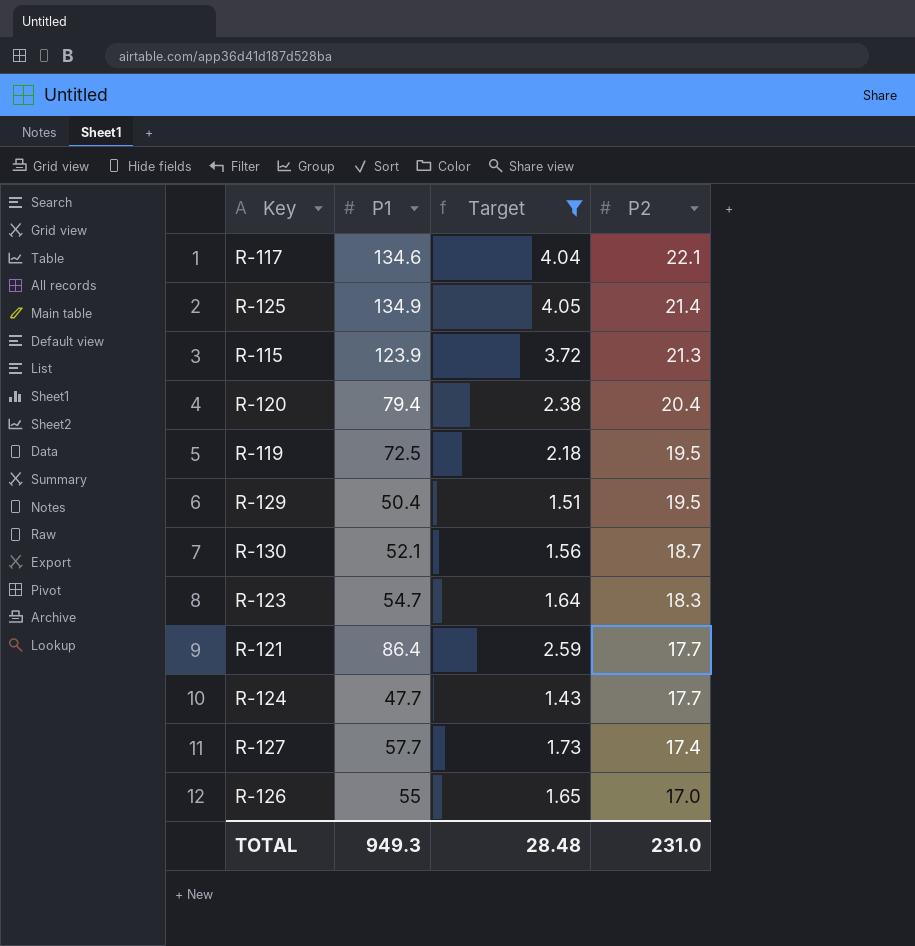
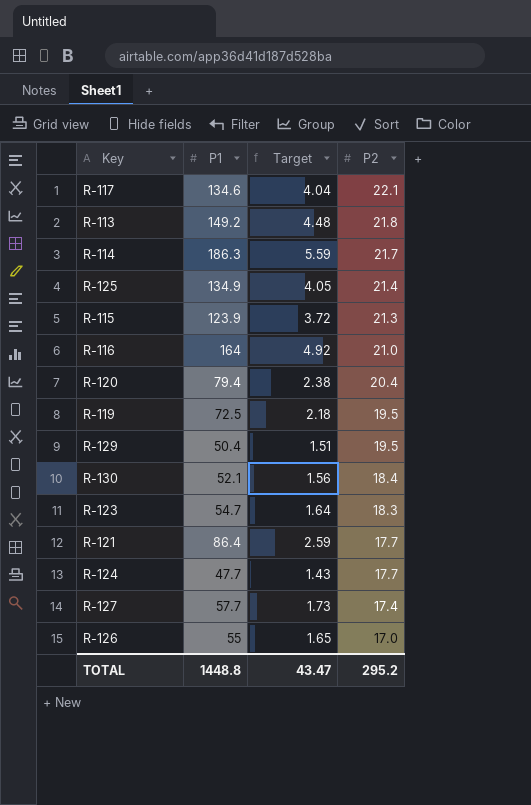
filter: Target <= 4.05 -> none
R-130 | P2: 18.7 -> 18.4
TOTAL | P1: 949.3 -> 1448.8
TOTAL | Target: 28.48 -> 43.47
TOTAL | P2: 231.0 -> 295.2

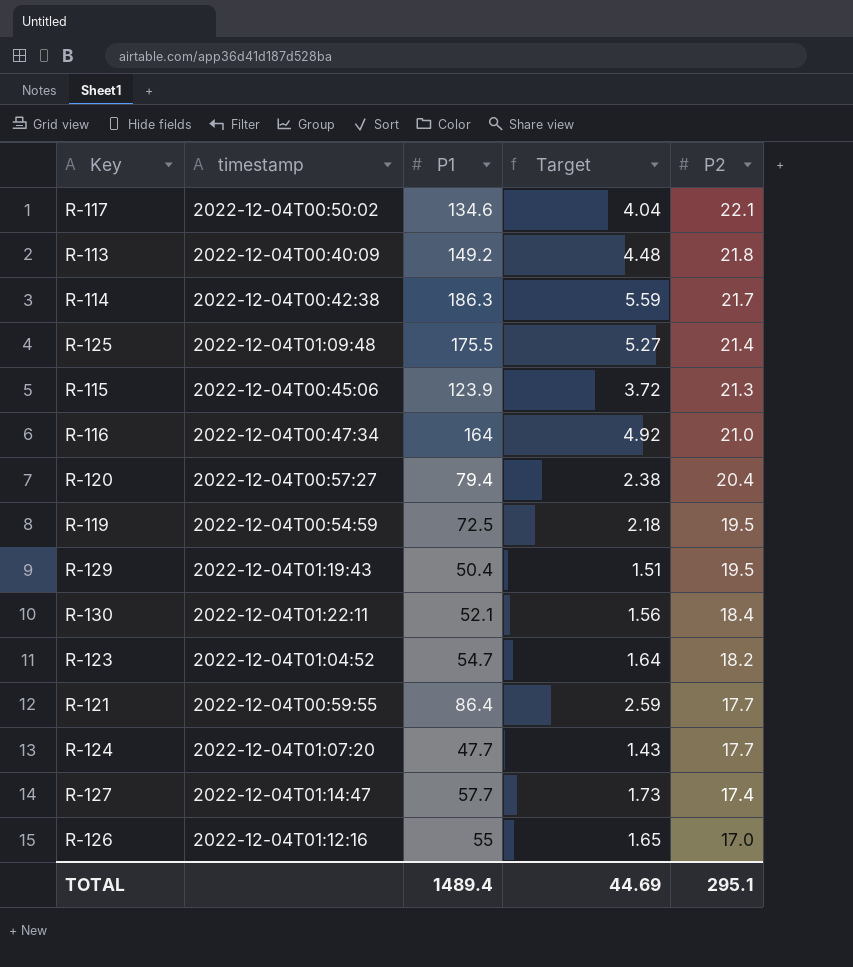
column timestamp | position: none -> 2
R-125 | P1: 134.9 -> 175.5
R-125 | Target: 4.05 -> 5.27
R-123 | P2: 18.3 -> 18.2
TOTAL | P1: 1448.8 -> 1489.4
TOTAL | Target: 43.47 -> 44.69
TOTAL | P2: 295.2 -> 295.1

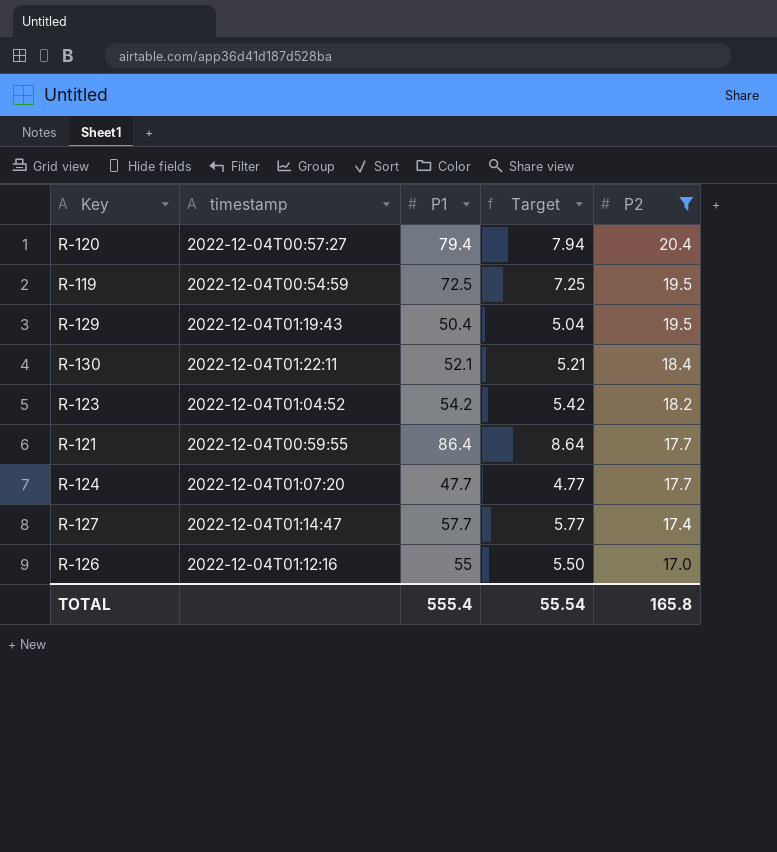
filter: none -> P2 <= 20.4
column Target | formula: [P1] * 0.03 -> [P1] * 0.1
R-123 | P1: 54.7 -> 54.2
TOTAL | P1: 1489.4 -> 555.4
TOTAL | Target: 44.69 -> 55.54
TOTAL | P2: 295.1 -> 165.8

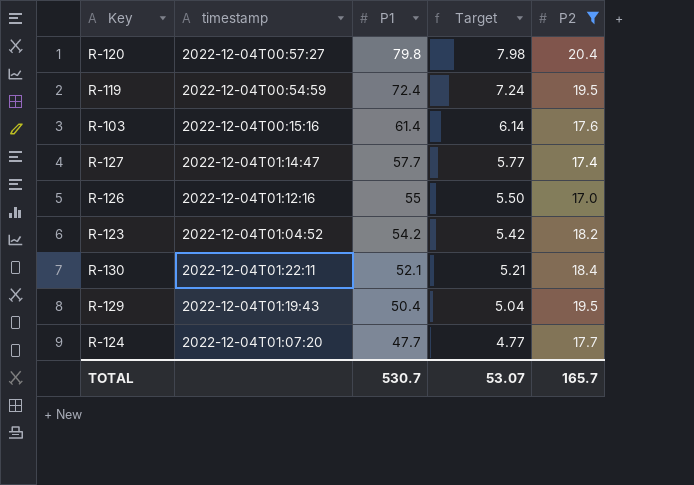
row order: P2 descending -> P1 descending
row R-121: 2022-12-04T00:59:55 | 86.4 | 8.64 | 17.7 -> none
R-120 | P1: 79.4 -> 79.8
R-120 | Target: 7.94 -> 7.98
R-119 | P1: 72.5 -> 72.4
R-119 | Target: 7.25 -> 7.24
row R-103: none -> 2022-12-04T00:15:16 | 61.4 | 6.14 | 17.6
TOTAL | P1: 555.4 -> 530.7
TOTAL | Target: 55.54 -> 53.07
TOTAL | P2: 165.8 -> 165.7

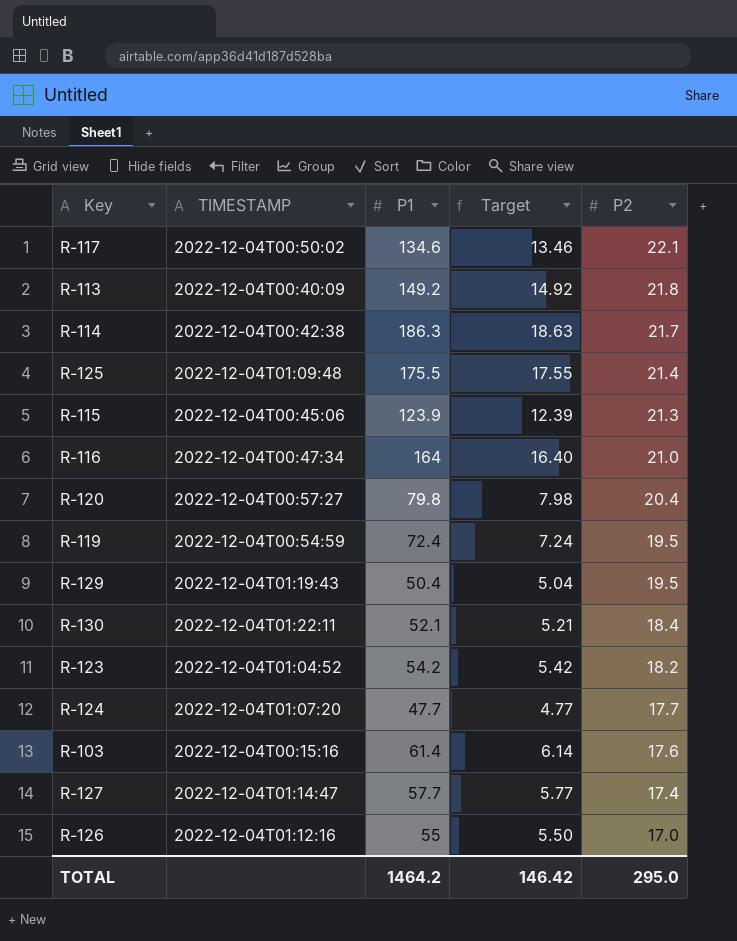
filter: P2 <= 20.4 -> none
row order: P1 descending -> P2 descending
column name: timestamp -> TIMESTAMP
TOTAL | P1: 530.7 -> 1464.2
TOTAL | Target: 53.07 -> 146.42
TOTAL | P2: 165.7 -> 295.0

